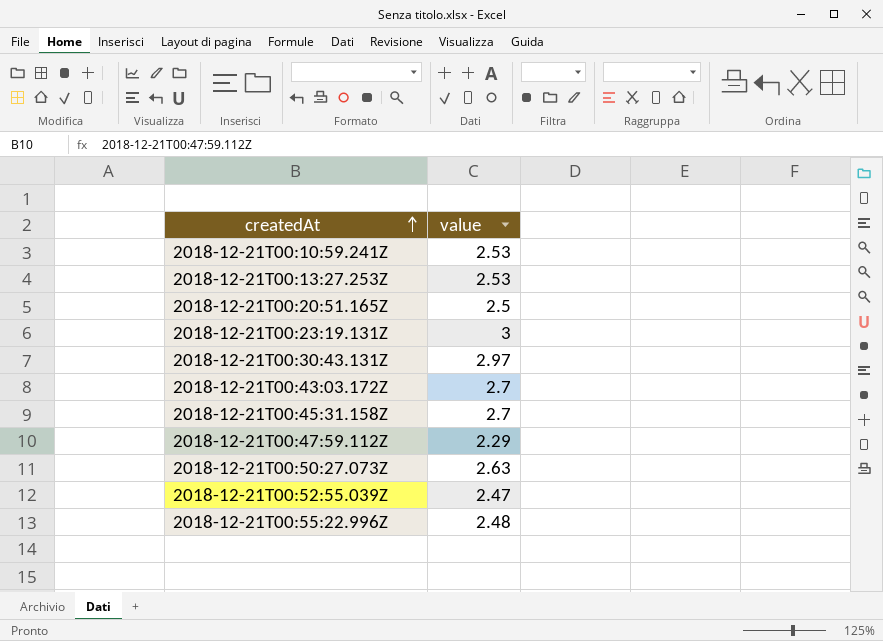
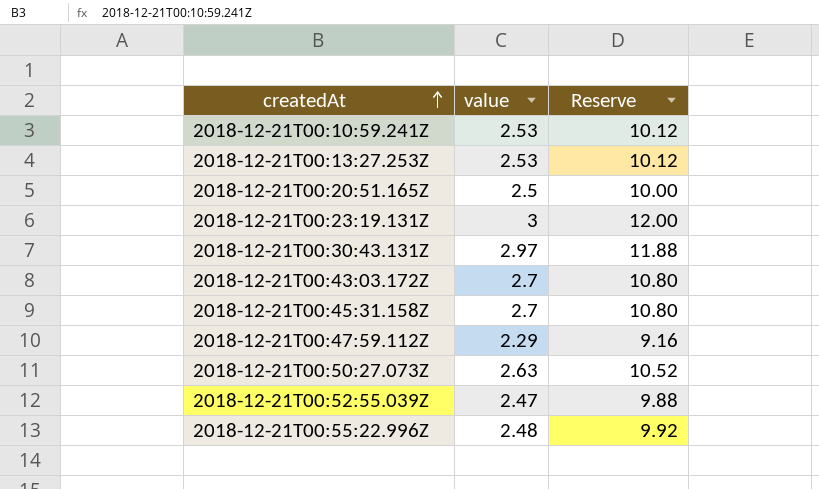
column Reserve | formula: none -> [value] * 4

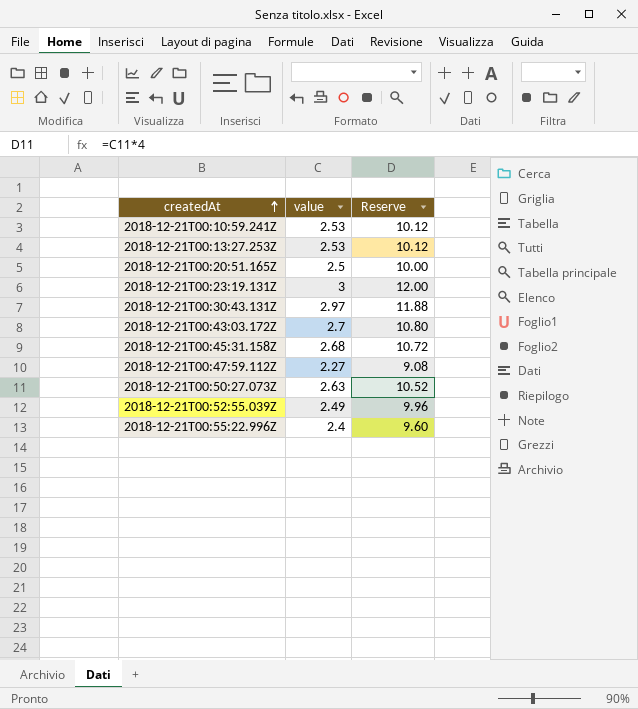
2018-12-21T00:45:31.158Z | value: 2.7 -> 2.68
2018-12-21T00:45:31.158Z | Reserve: 10.80 -> 10.72
2018-12-21T00:47:59.112Z | value: 2.29 -> 2.27
2018-12-21T00:47:59.112Z | Reserve: 9.16 -> 9.08
2018-12-21T00:52:55.039Z | value: 2.47 -> 2.49
2018-12-21T00:52:55.039Z | Reserve: 9.88 -> 9.96
2018-12-21T00:55:22.996Z | value: 2.48 -> 2.4
2018-12-21T00:55:22.996Z | Reserve: 9.92 -> 9.60

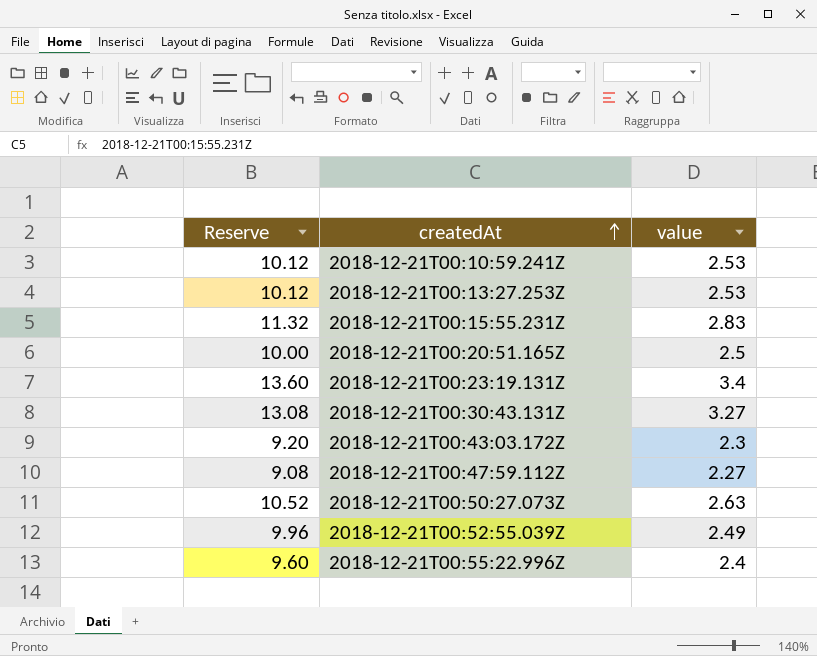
column Reserve | position: 3 -> 1
row 2018-12-21T00:45:31.158Z: 2.68 | 10.72 -> none
row 2018-12-21T00:15:55.231Z: none -> 11.32 | 2.83
2018-12-21T00:23:19.131Z | Reserve: 12.00 -> 13.60
2018-12-21T00:23:19.131Z | value: 3 -> 3.4
2018-12-21T00:30:43.131Z | Reserve: 11.88 -> 13.08
2018-12-21T00:30:43.131Z | value: 2.97 -> 3.27
2018-12-21T00:43:03.172Z | Reserve: 10.80 -> 9.20
2018-12-21T00:43:03.172Z | value: 2.7 -> 2.3

